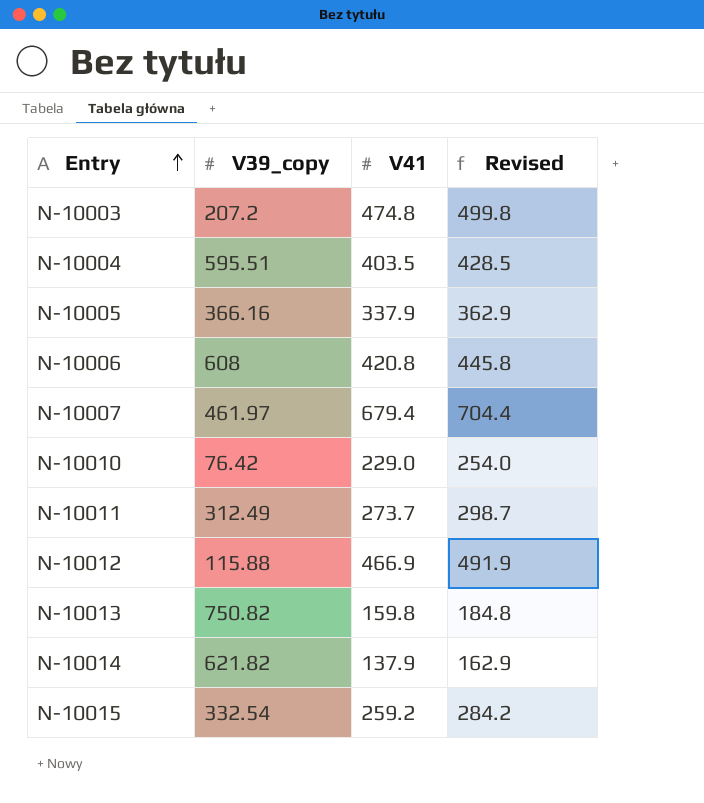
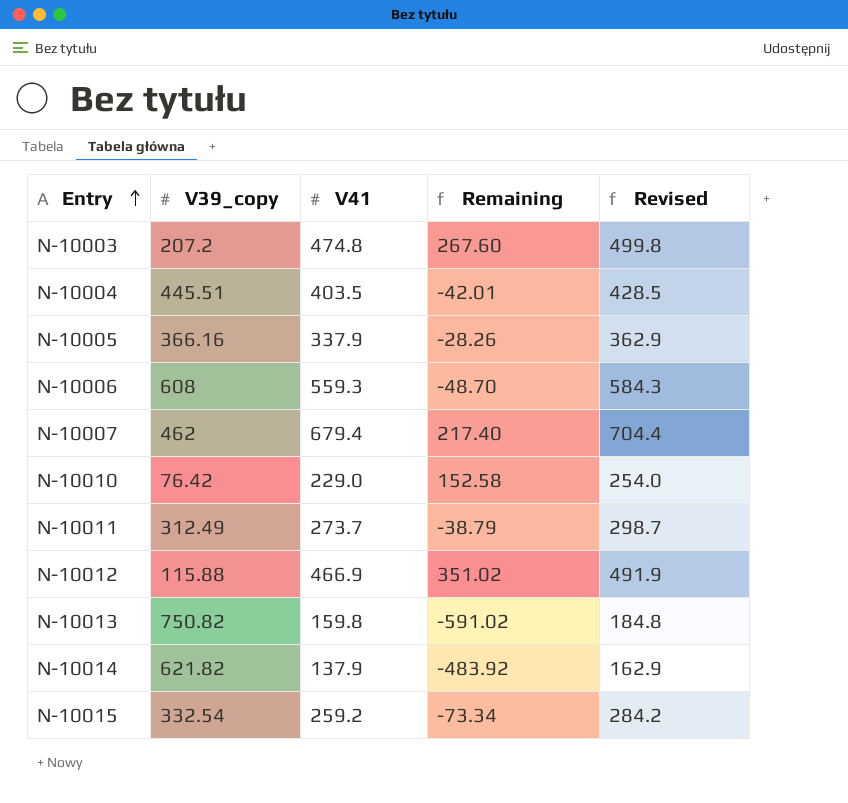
column Remaining | formula: none -> [V41] - [V39_copy]
N-10004 | V39_copy: 595.51 -> 445.51
N-10006 | V41: 420.8 -> 559.3
N-10006 | Revised: 445.8 -> 584.3
N-10007 | V39_copy: 461.97 -> 462

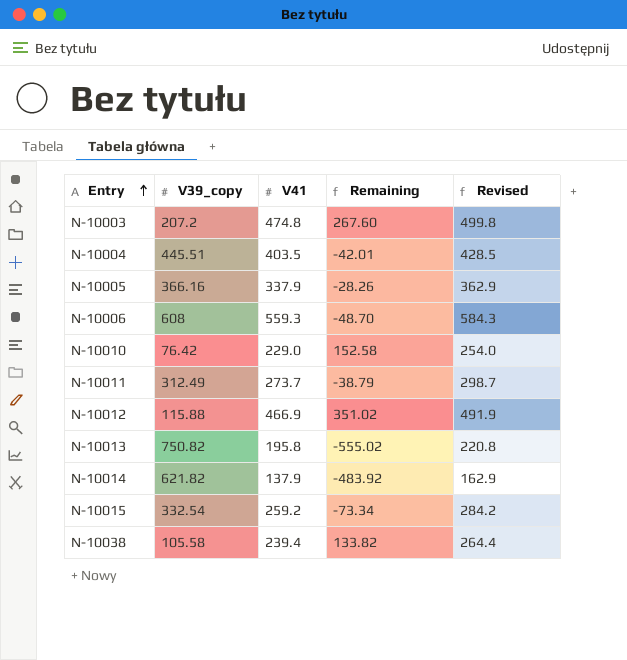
row N-10007: 462 | 679.4 | 217.40 | 704.4 -> none
N-10013 | V41: 159.8 -> 195.8
N-10013 | Remaining: -591.02 -> -555.02
N-10013 | Revised: 184.8 -> 220.8
row N-10038: none -> 105.58 | 239.4 | 133.82 | 264.4

